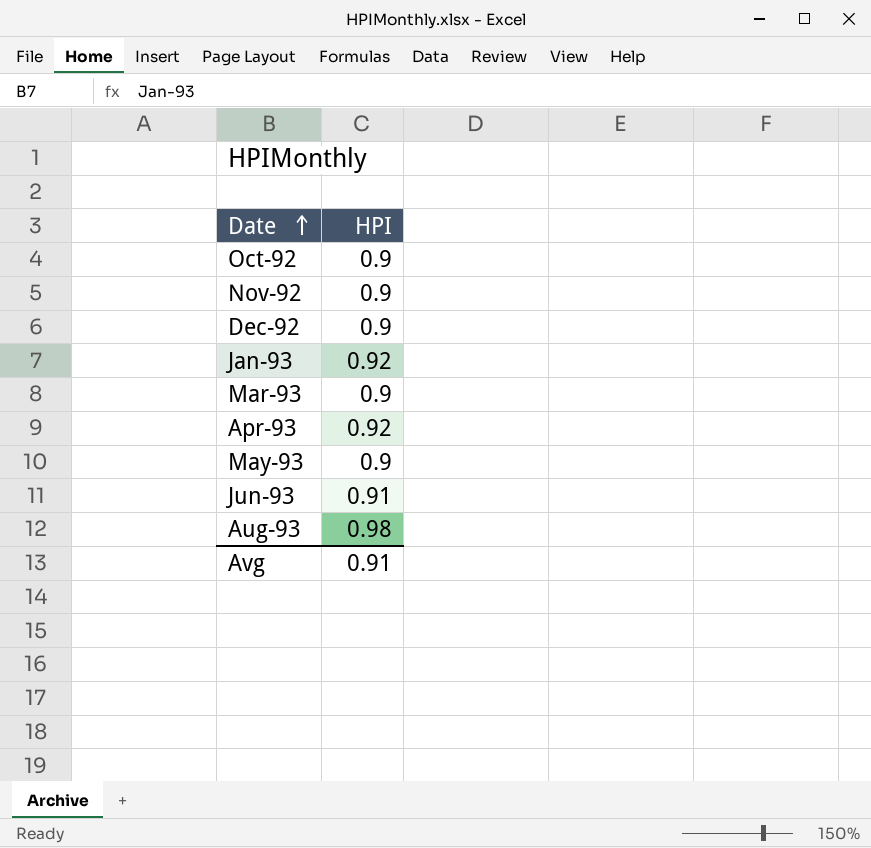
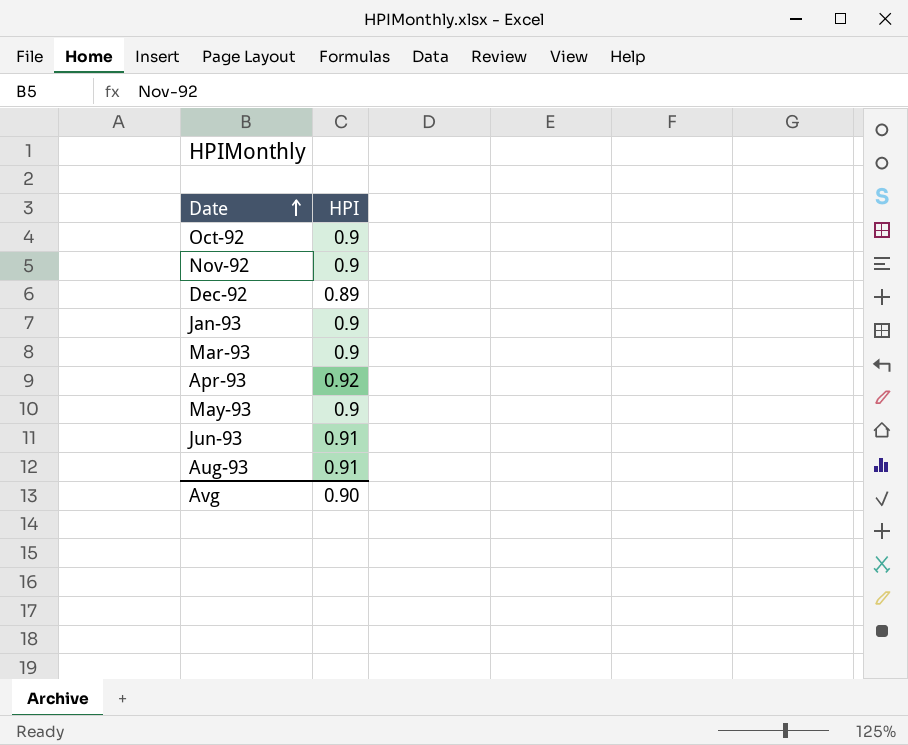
Dec-92 | HPI: 0.9 -> 0.89
Jan-93 | HPI: 0.92 -> 0.9
Aug-93 | HPI: 0.98 -> 0.91
Avg | HPI: 0.91 -> 0.90

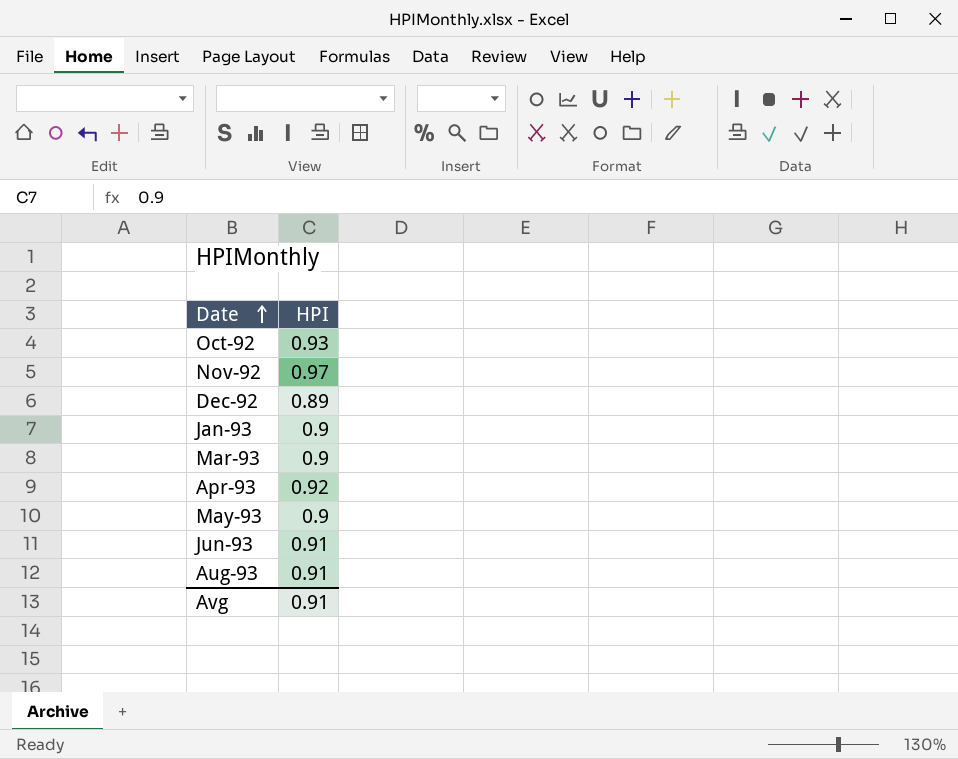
Oct-92 | HPI: 0.9 -> 0.93
Nov-92 | HPI: 0.9 -> 0.97
Avg | HPI: 0.90 -> 0.91

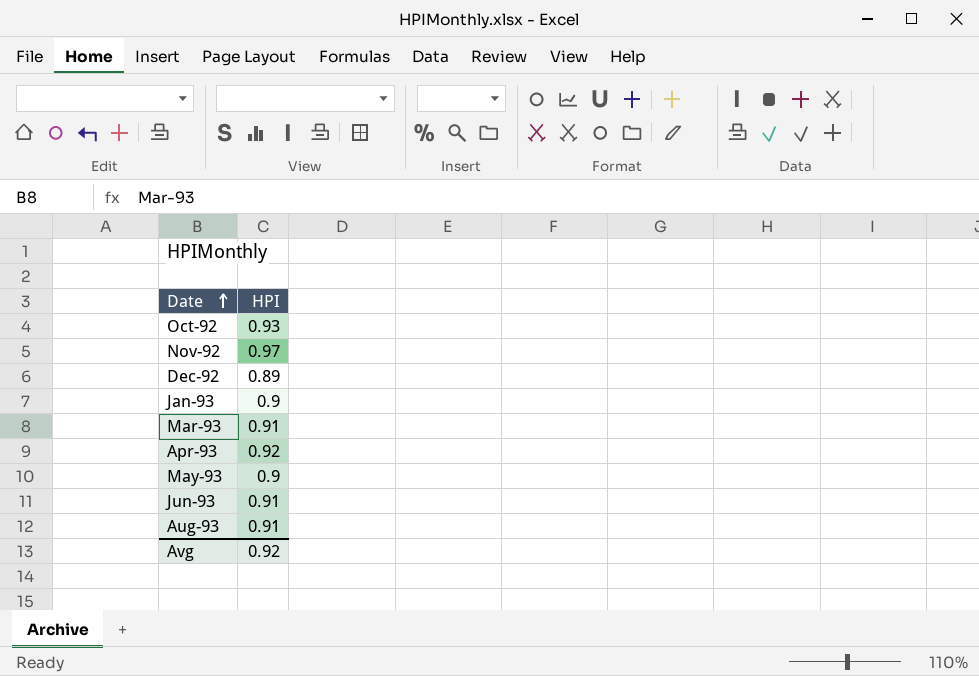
Mar-93 | HPI: 0.9 -> 0.91
Avg | HPI: 0.91 -> 0.92

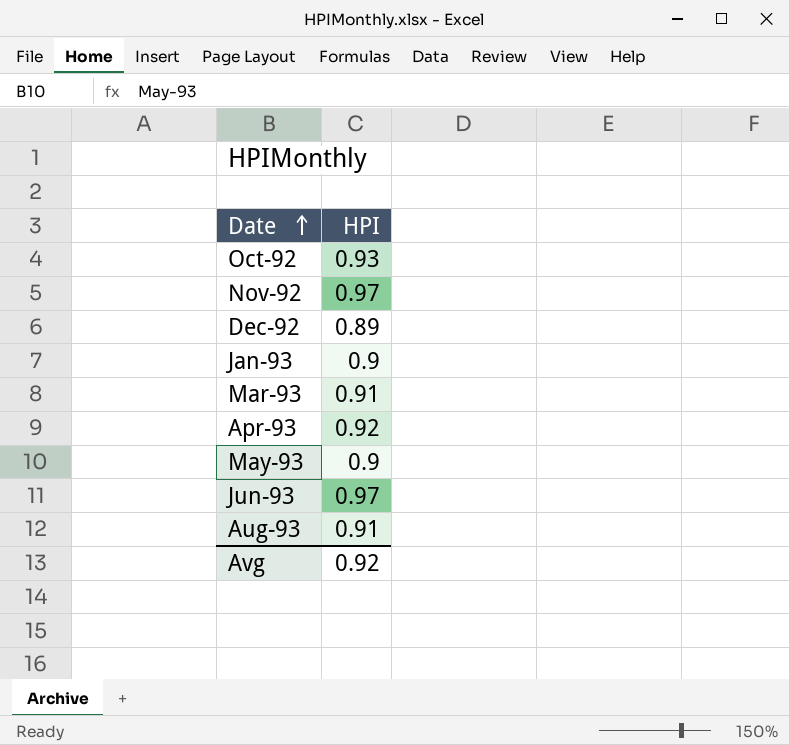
Jun-93 | HPI: 0.91 -> 0.97

